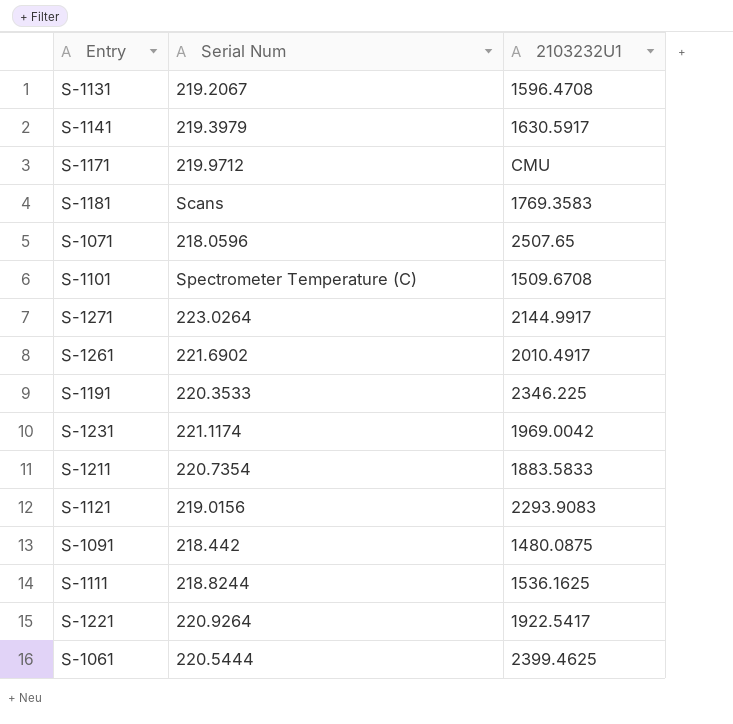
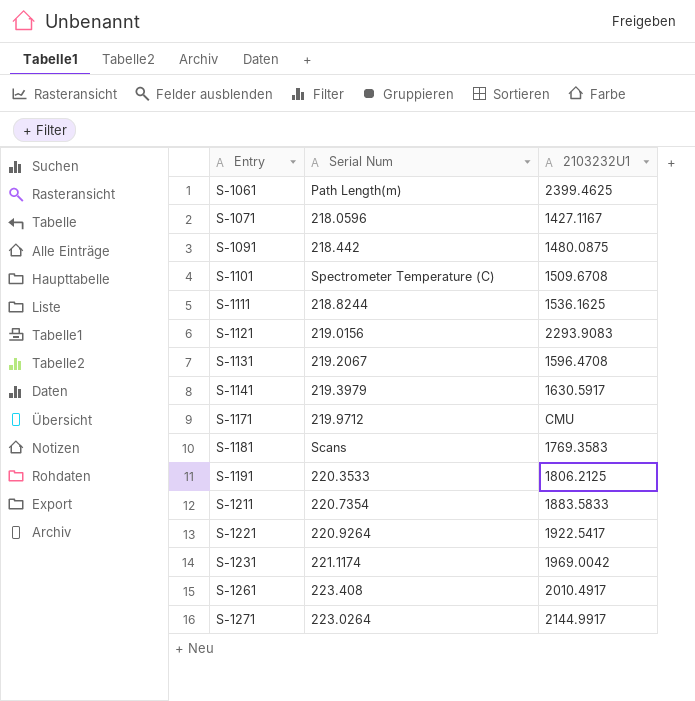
row order: none -> Entry ascending
S-1061 | Serial Num: 220.5444 -> Path Length(m)
S-1071 | 2103232U1: 2507.65 -> 1427.1167
S-1191 | 2103232U1: 2346.225 -> 1806.2125
S-1261 | Serial Num: 221.6902 -> 223.408

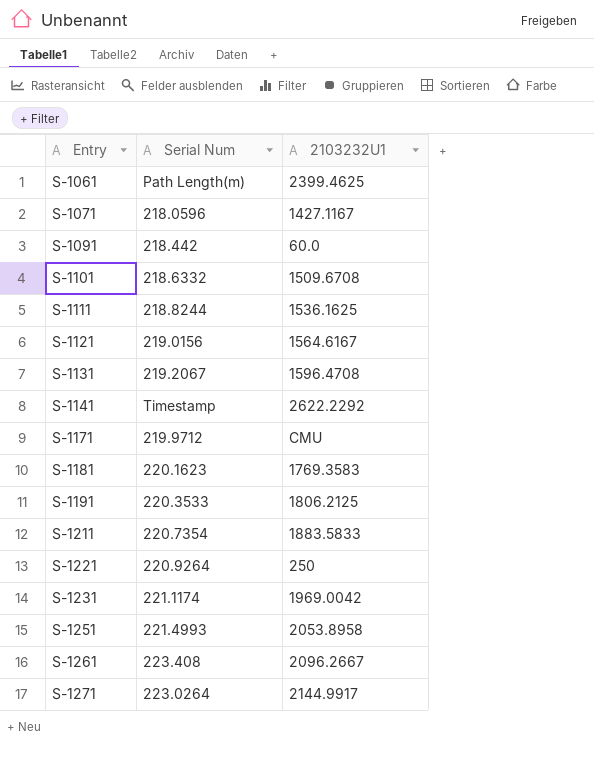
S-1091 | 2103232U1: 1480.0875 -> 60.0
S-1101 | Serial Num: Spectrometer Temperature (C) -> 218.6332
S-1121 | 2103232U1: 2293.9083 -> 1564.6167
S-1141 | Serial Num: 219.3979 -> Timestamp
S-1141 | 2103232U1: 1630.5917 -> 2622.2292
S-1181 | Serial Num: Scans -> 220.1623
S-1221 | 2103232U1: 1922.5417 -> 250
row S-1251: none -> 221.4993 | 2053.8958
S-1261 | 2103232U1: 2010.4917 -> 2096.2667

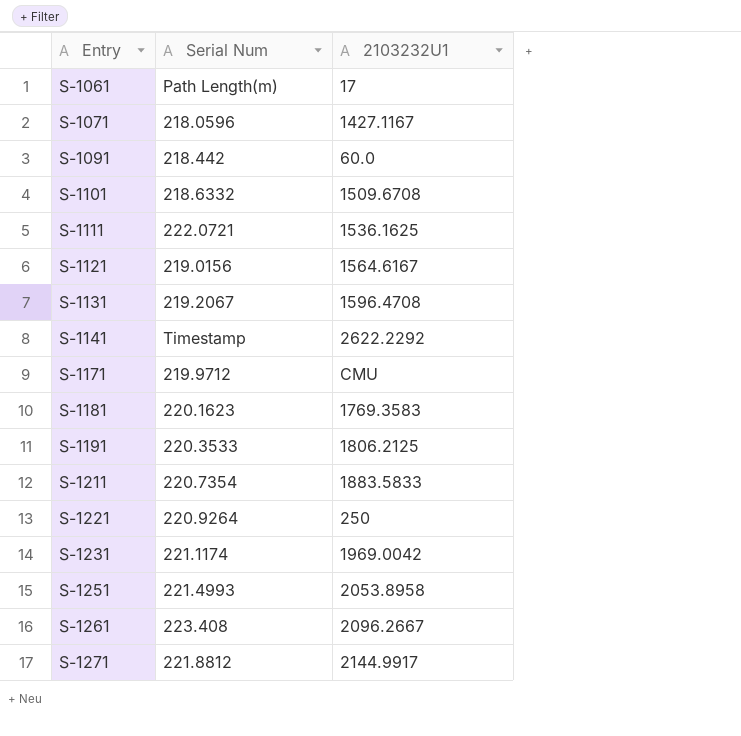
S-1061 | 2103232U1: 2399.4625 -> 17
S-1111 | Serial Num: 218.8244 -> 222.0721
S-1271 | Serial Num: 223.0264 -> 221.8812

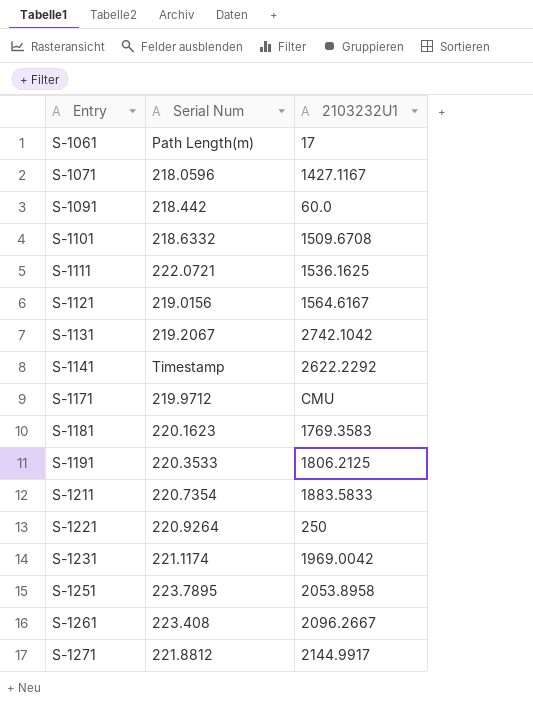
S-1131 | 2103232U1: 1596.4708 -> 2742.1042
S-1251 | Serial Num: 221.4993 -> 223.7895

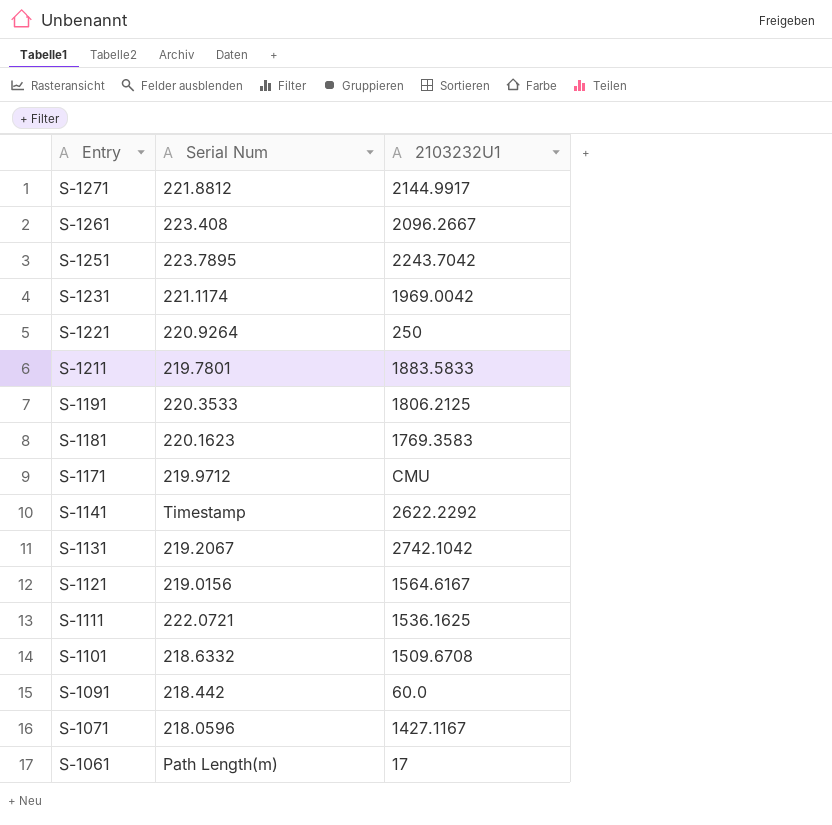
row order: Entry ascending -> Entry descending
S-1251 | 2103232U1: 2053.8958 -> 2243.7042
S-1211 | Serial Num: 220.7354 -> 219.7801

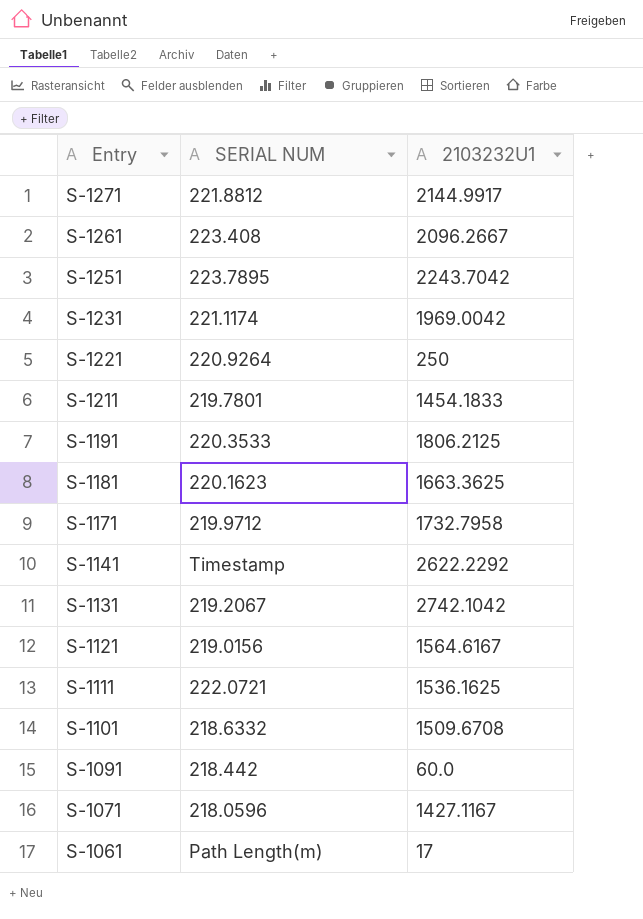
column name: Serial Num -> SERIAL NUM
S-1211 | 2103232U1: 1883.5833 -> 1454.1833
S-1181 | 2103232U1: 1769.3583 -> 1663.3625
S-1171 | 2103232U1: CMU -> 1732.7958

